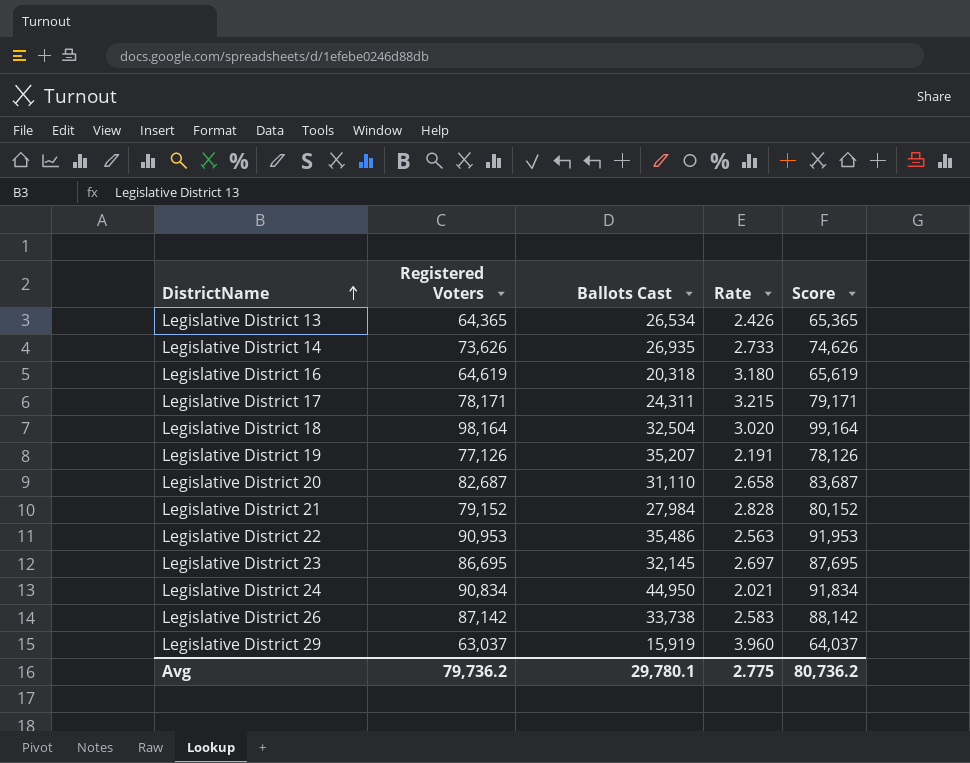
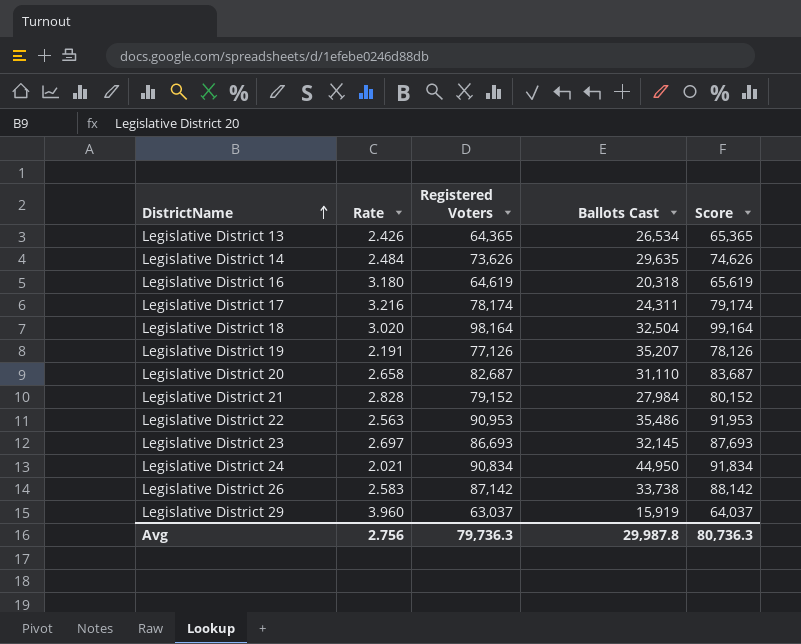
column Rate | position: 4 -> 2
Legislative District 14 | Rate: 2.733 -> 2.484
Legislative District 14 | Ballots Cast: 26,935 -> 29,635
Legislative District 17 | Rate: 3.215 -> 3.216
Legislative District 17 | Registered Voters: 78,171 -> 78,174
Legislative District 17 | Score: 79,171 -> 79,174
Legislative District 23 | Registered Voters: 86,695 -> 86,693
Legislative District 23 | Score: 87,695 -> 87,693
Avg | Rate: 2.775 -> 2.756
Avg | Registered Voters: 79,736.2 -> 79,736.3
Avg | Ballots Cast: 29,780.1 -> 29,987.8
Avg | Score: 80,736.2 -> 80,736.3

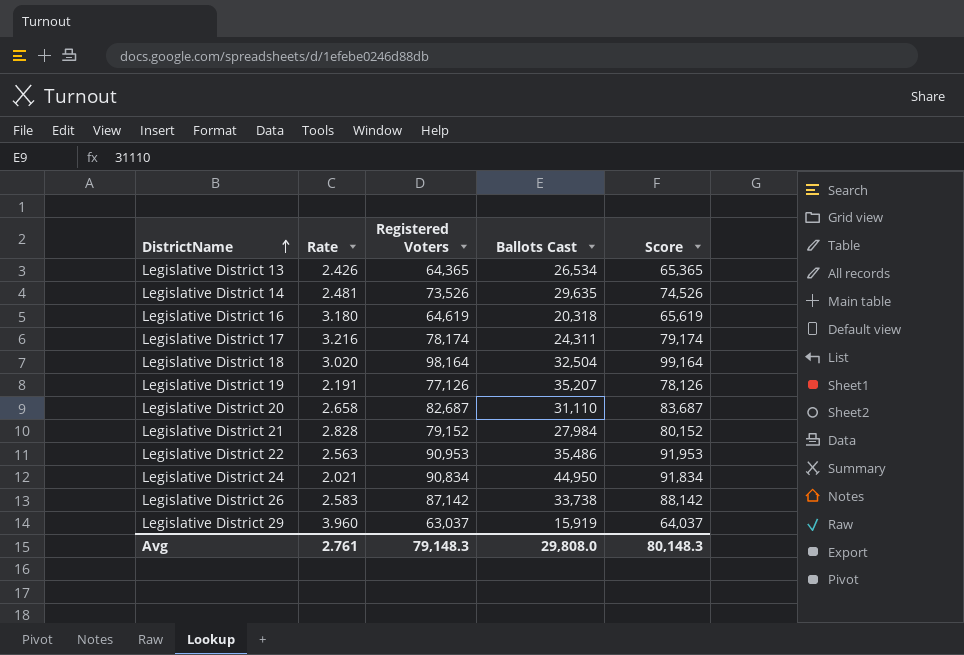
row Legislative District 23: 2.697 | 86,693 | 32,145 | 87,693 -> none
Legislative District 14 | Rate: 2.484 -> 2.481
Legislative District 14 | Registered Voters: 73,626 -> 73,526
Legislative District 14 | Score: 74,626 -> 74,526
Avg | Rate: 2.756 -> 2.761
Avg | Registered Voters: 79,736.3 -> 79,148.3
Avg | Ballots Cast: 29,987.8 -> 29,808.0
Avg | Score: 80,736.3 -> 80,148.3

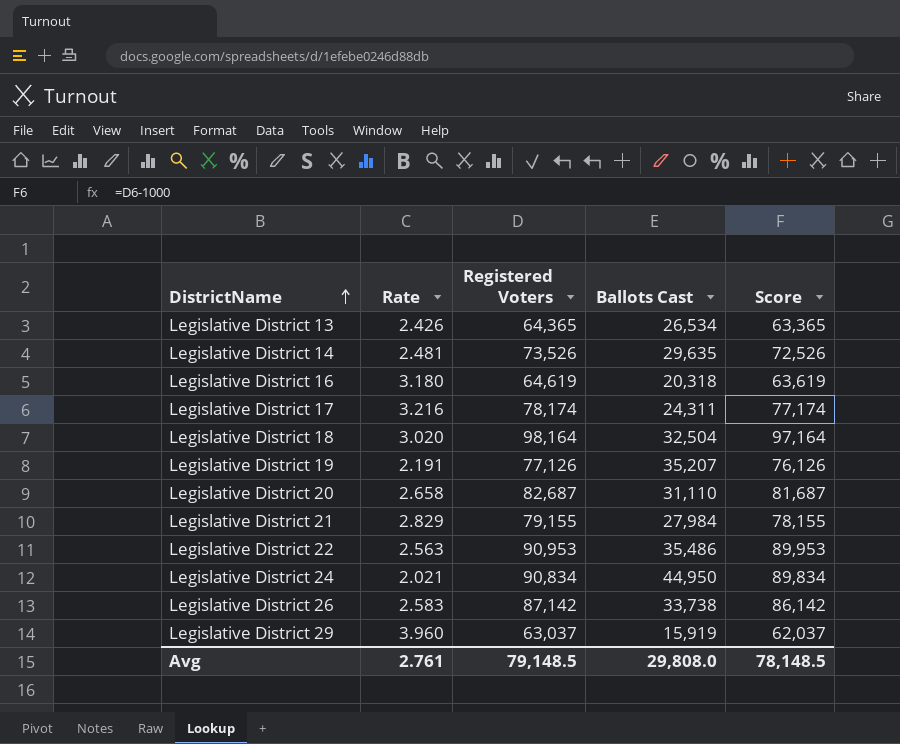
column Score | formula: [Registered Voters] + 1000 -> [Registered Voters] - 1000
Legislative District 21 | Rate: 2.828 -> 2.829
Legislative District 21 | Registered Voters: 79,152 -> 79,155
Avg | Registered Voters: 79,148.3 -> 79,148.5
Avg | Score: 80,148.3 -> 78,148.5

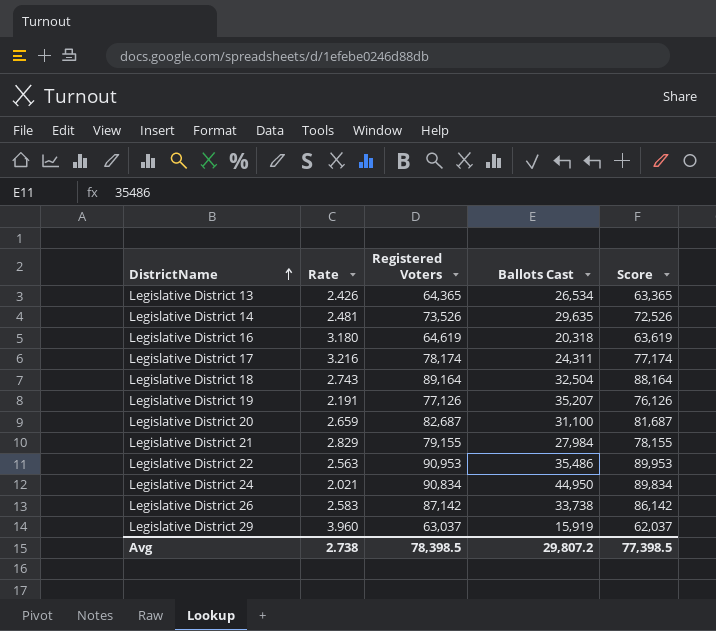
Legislative District 18 | Rate: 3.020 -> 2.743
Legislative District 18 | Registered Voters: 98,164 -> 89,164
Legislative District 18 | Score: 97,164 -> 88,164
Legislative District 20 | Rate: 2.658 -> 2.659
Legislative District 20 | Ballots Cast: 31,110 -> 31,100
Avg | Rate: 2.761 -> 2.738
Avg | Registered Voters: 79,148.5 -> 78,398.5
Avg | Ballots Cast: 29,808.0 -> 29,807.2
Avg | Score: 78,148.5 -> 77,398.5

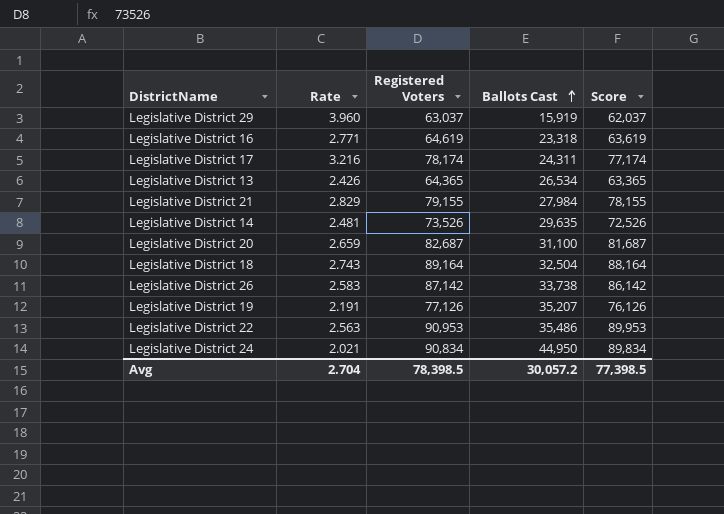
row order: DistrictName ascending -> Ballots Cast ascending
Legislative District 16 | Rate: 3.180 -> 2.771
Legislative District 16 | Ballots Cast: 20,318 -> 23,318
Avg | Rate: 2.738 -> 2.704
Avg | Ballots Cast: 29,807.2 -> 30,057.2

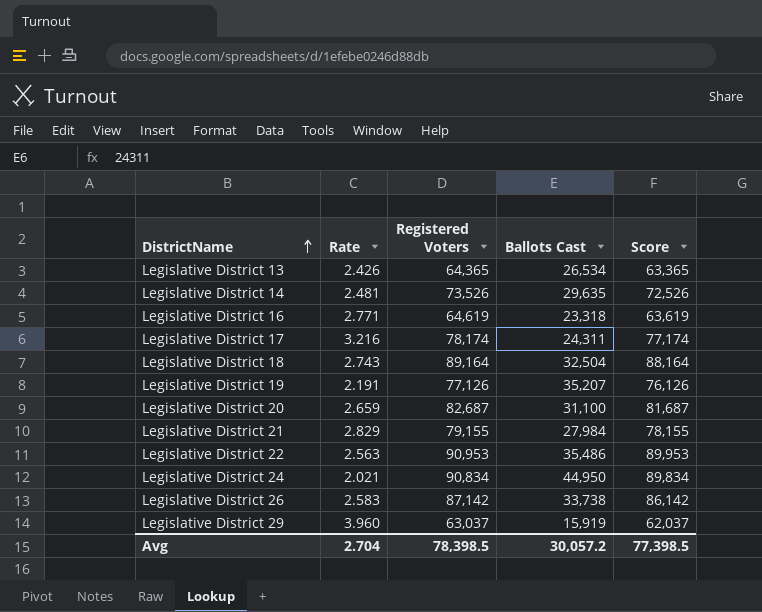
row order: Ballots Cast ascending -> DistrictName ascending

